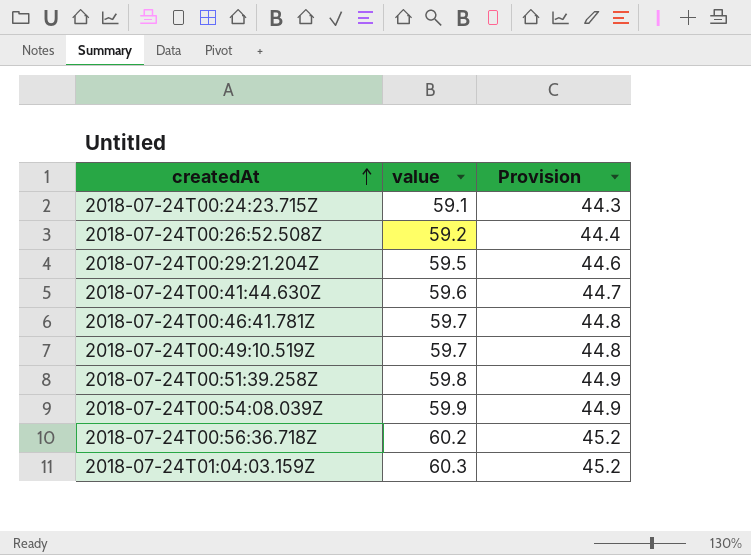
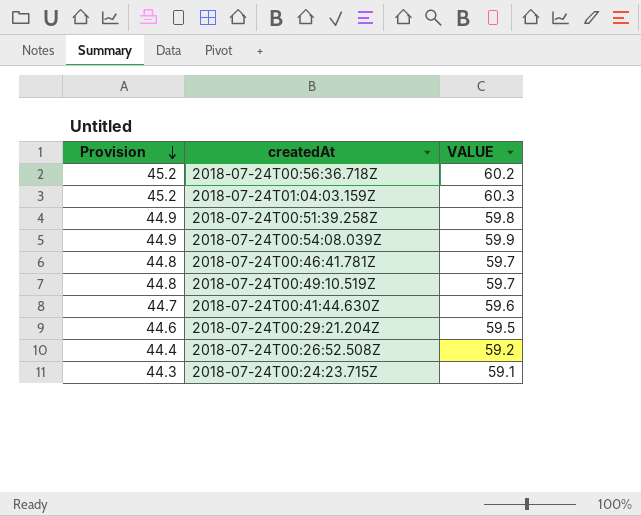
row order: createdAt ascending -> Provision descending
column Provision | position: 3 -> 1
column name: value -> VALUE

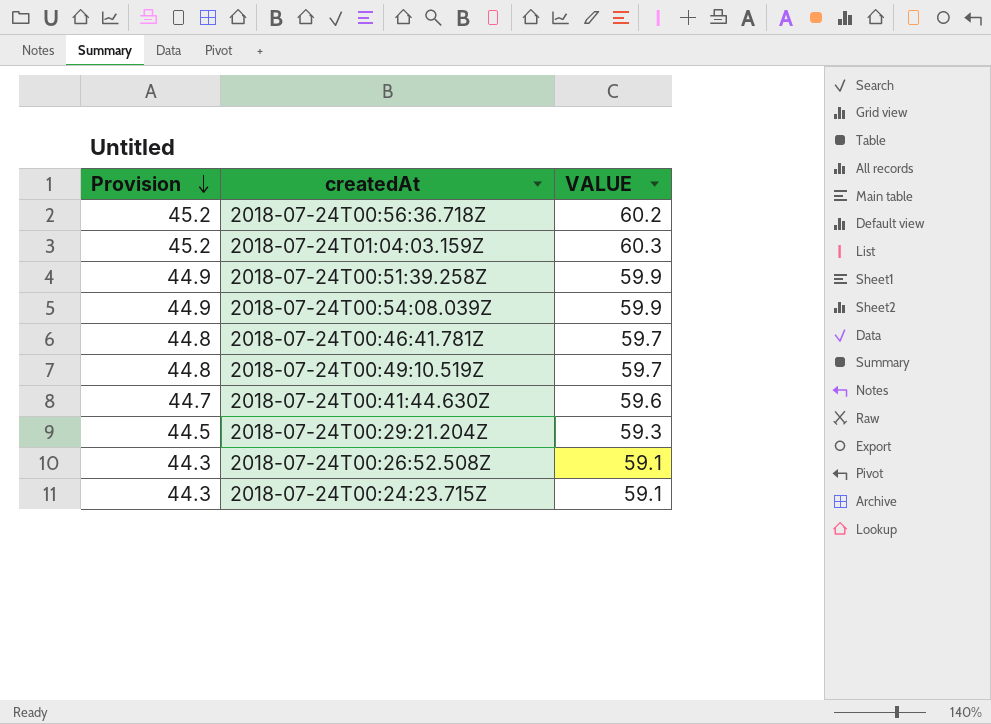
2018-07-24T00:51:39.258Z | VALUE: 59.8 -> 59.9
2018-07-24T00:29:21.204Z | Provision: 44.6 -> 44.5
2018-07-24T00:29:21.204Z | VALUE: 59.5 -> 59.3
2018-07-24T00:26:52.508Z | Provision: 44.4 -> 44.3
2018-07-24T00:26:52.508Z | VALUE: 59.2 -> 59.1

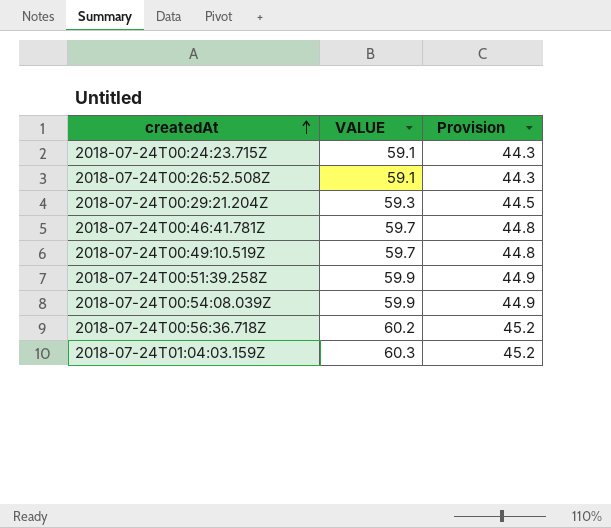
row order: Provision descending -> createdAt ascending
column Provision | position: 1 -> 3
row 2018-07-24T00:41:44.630Z: 44.7 | 59.6 -> none

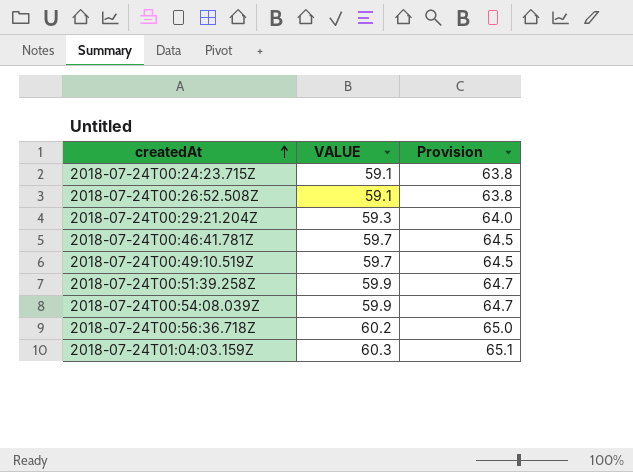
column Provision | formula: [VALUE] * 0.75 -> [VALUE] * 1.08

